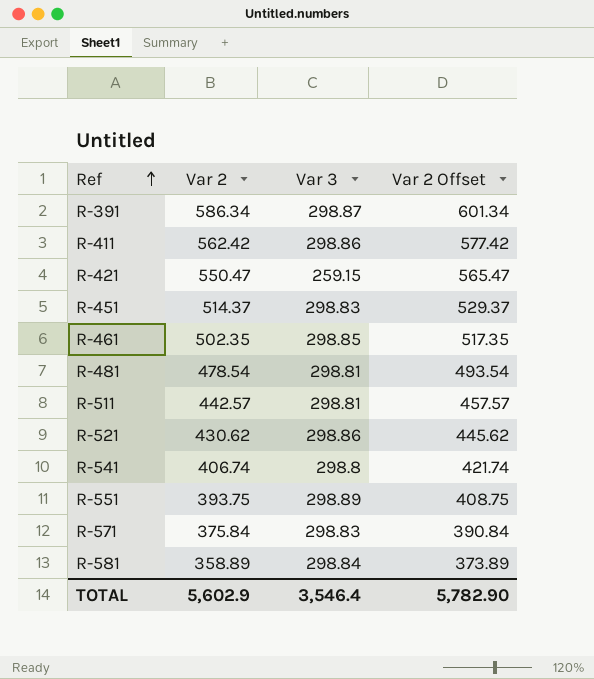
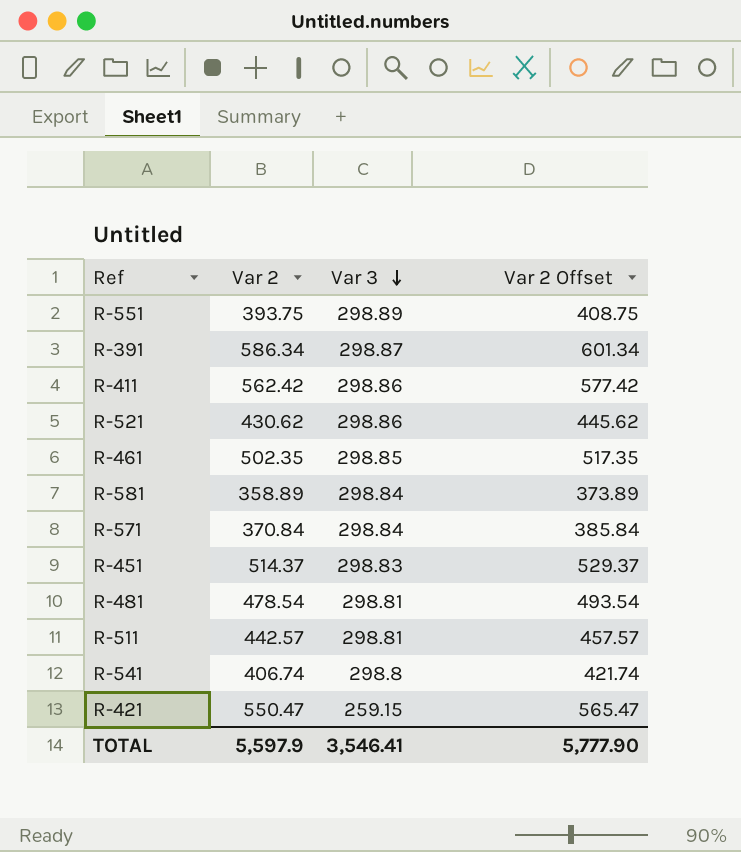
row order: Ref ascending -> Var 3 descending
R-571 | Var 2: 375.84 -> 370.84
R-571 | Var 3: 298.83 -> 298.84
R-571 | Var 2 Offset: 390.84 -> 385.84
TOTAL | Var 2: 5,602.9 -> 5,597.9
TOTAL | Var 3: 3,546.4 -> 3,546.41
TOTAL | Var 2 Offset: 5,782.90 -> 5,777.90

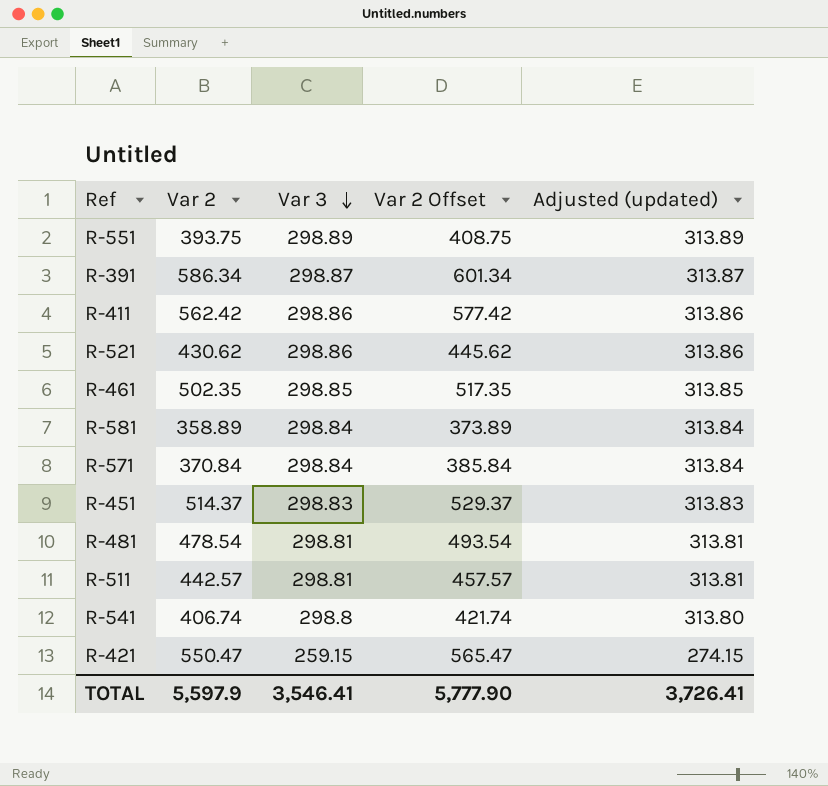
column Adjusted (updated) | formula: none -> [Var 3] + 15

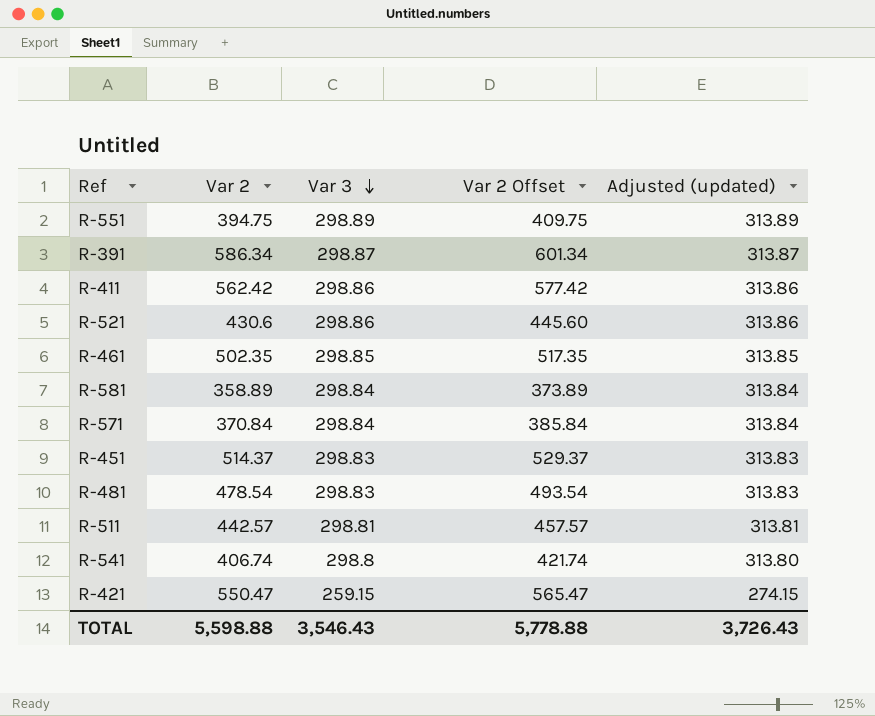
R-551 | Var 2: 393.75 -> 394.75
R-551 | Var 2 Offset: 408.75 -> 409.75
R-521 | Var 2: 430.62 -> 430.6
R-521 | Var 2 Offset: 445.62 -> 445.60
R-481 | Var 3: 298.81 -> 298.83
R-481 | Adjusted (updated): 313.81 -> 313.83
TOTAL | Var 2: 5,597.9 -> 5,598.88
TOTAL | Var 3: 3,546.41 -> 3,546.43
TOTAL | Var 2 Offset: 5,777.90 -> 5,778.88
TOTAL | Adjusted (updated): 3,726.41 -> 3,726.43

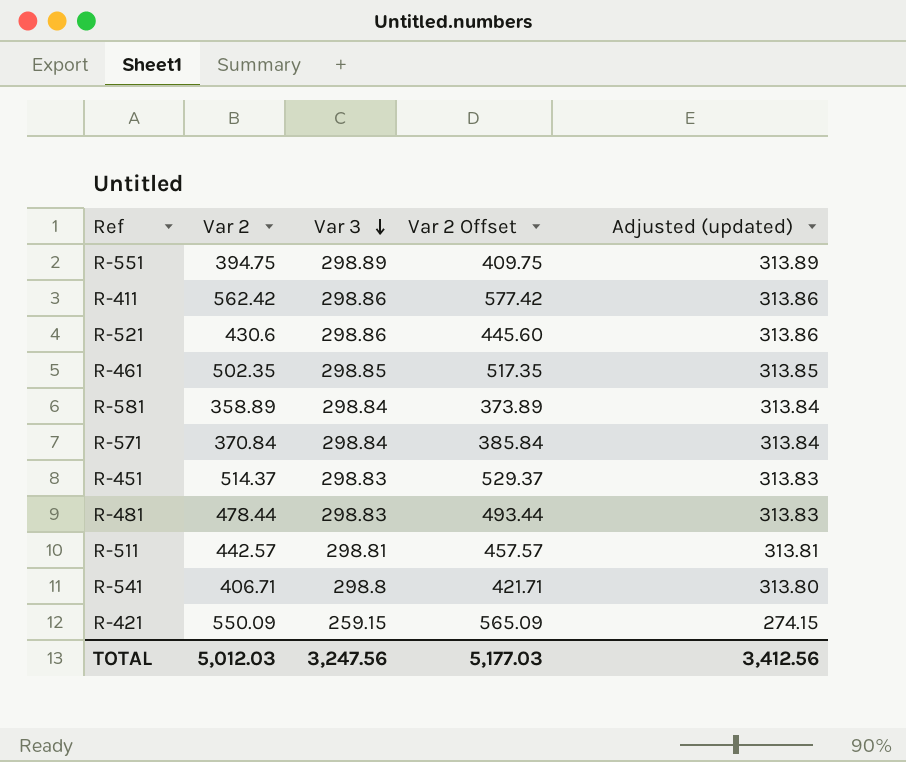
row R-391: 586.34 | 298.87 | 601.34 | 313.87 -> none
R-481 | Var 2: 478.54 -> 478.44
R-481 | Var 2 Offset: 493.54 -> 493.44
R-541 | Var 2: 406.74 -> 406.71
R-541 | Var 2 Offset: 421.74 -> 421.71
R-421 | Var 2: 550.47 -> 550.09
R-421 | Var 2 Offset: 565.47 -> 565.09
TOTAL | Var 2: 5,598.88 -> 5,012.03
TOTAL | Var 3: 3,546.43 -> 3,247.56
TOTAL | Var 2 Offset: 5,778.88 -> 5,177.03
TOTAL | Adjusted (updated): 3,726.43 -> 3,412.56

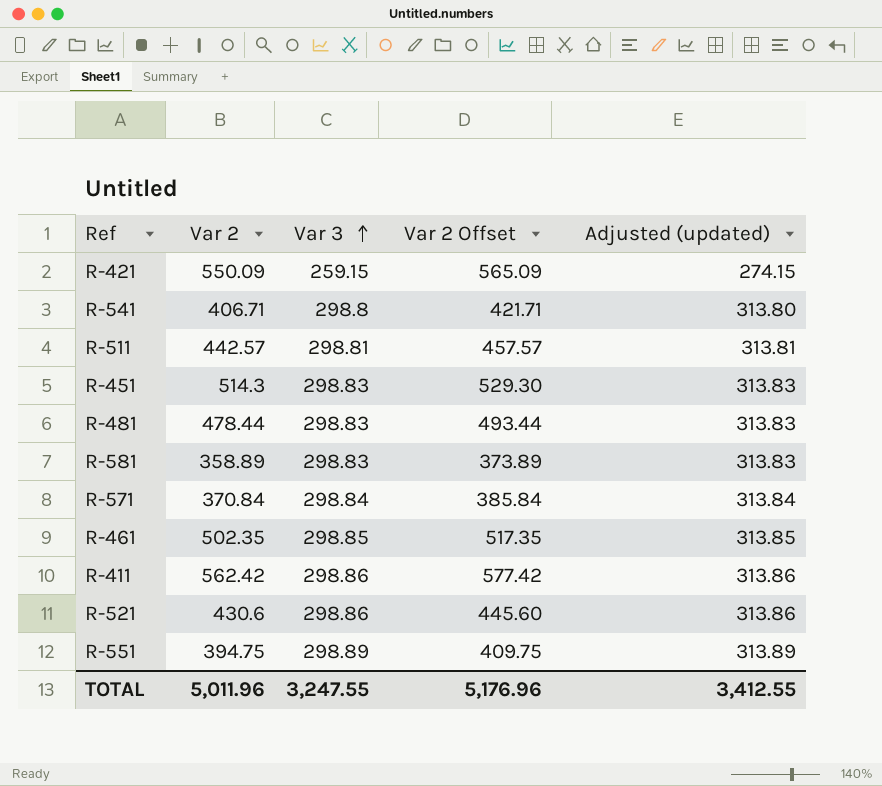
row order: Var 3 descending -> Var 3 ascending
R-451 | Var 2: 514.37 -> 514.3
R-451 | Var 2 Offset: 529.37 -> 529.30
R-581 | Var 3: 298.84 -> 298.83
R-581 | Adjusted (updated): 313.84 -> 313.83
TOTAL | Var 2: 5,012.03 -> 5,011.96
TOTAL | Var 3: 3,247.56 -> 3,247.55
TOTAL | Var 2 Offset: 5,177.03 -> 5,176.96
TOTAL | Adjusted (updated): 3,412.56 -> 3,412.55

